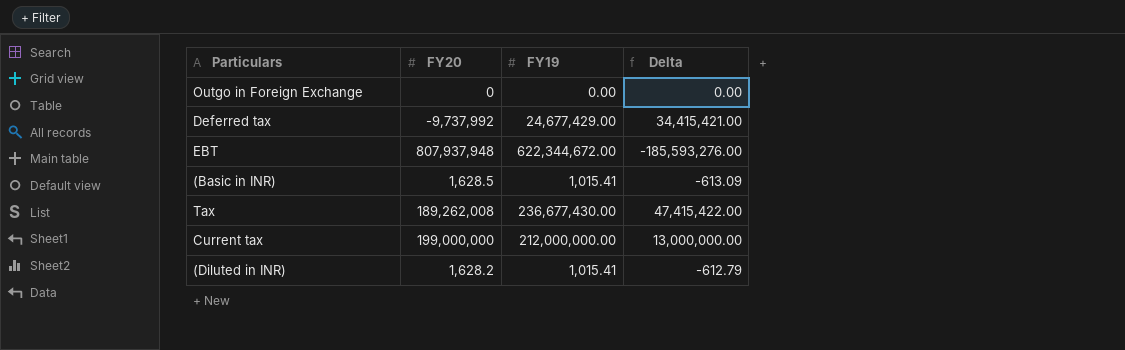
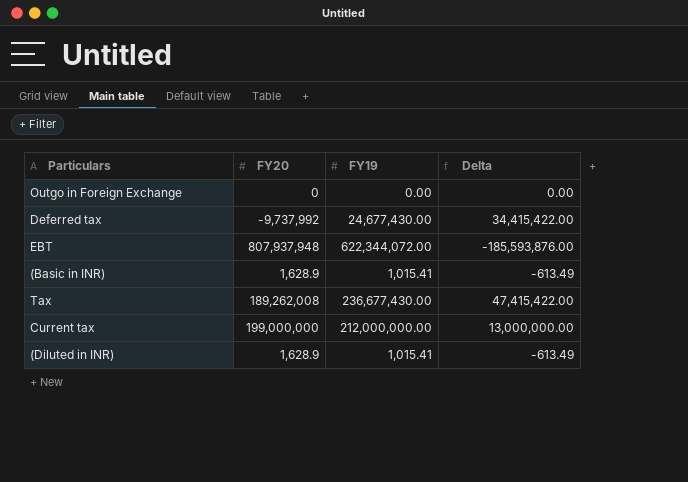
Deferred tax | FY19: 24,677,429.00 -> 24,677,430.00
Deferred tax | Delta: 34,415,421.00 -> 34,415,422.00
EBT | FY19: 622,344,672.00 -> 622,344,072.00
EBT | Delta: -185,593,276.00 -> -185,593,876.00
(Basic in INR) | FY20: 1,628.5 -> 1,628.9
(Basic in INR) | Delta: -613.09 -> -613.49
(Diluted in INR) | FY20: 1,628.2 -> 1,628.9
(Diluted in INR) | Delta: -612.79 -> -613.49

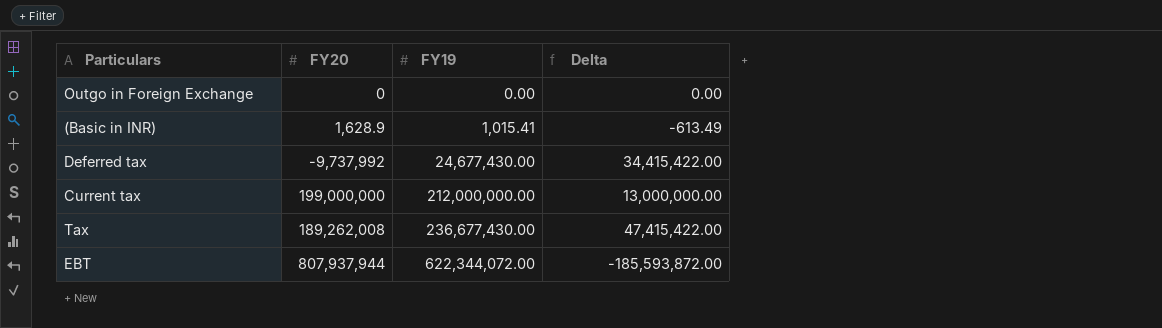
row order: none -> FY19 ascending
row (Diluted in INR): 1,628.9 | 1,015.41 | -613.49 -> none
EBT | FY20: 807,937,948 -> 807,937,944
EBT | Delta: -185,593,876.00 -> -185,593,872.00

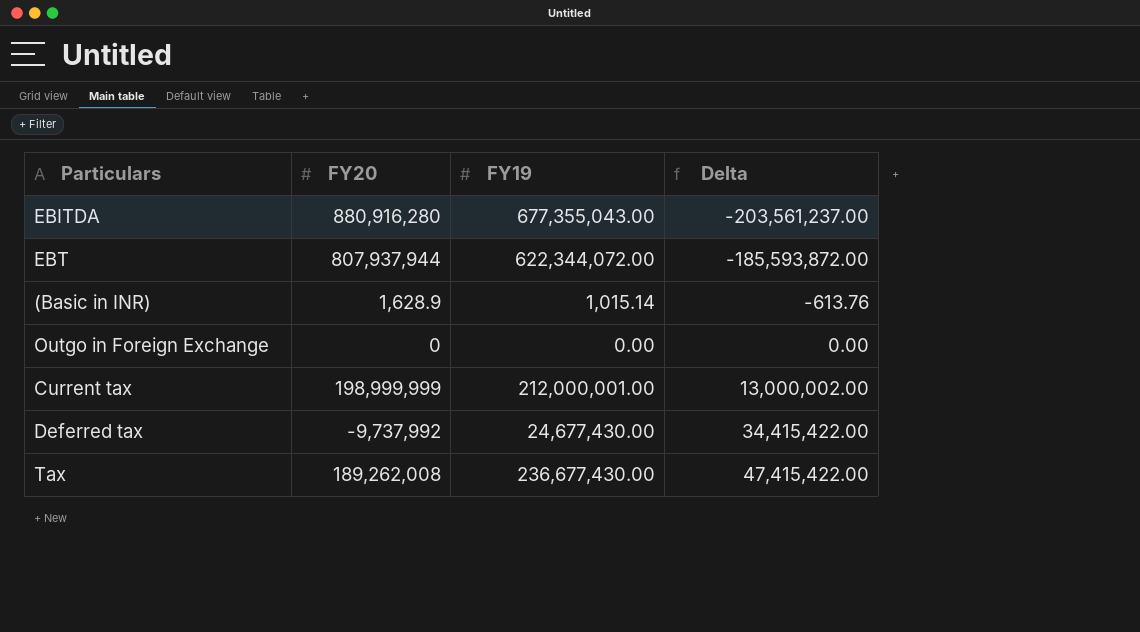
row order: FY19 ascending -> Delta ascending
row EBITDA: none -> 880,916,280 | 677,355,043.00 | -203,561,237.00
(Basic in INR) | FY19: 1,015.41 -> 1,015.14
(Basic in INR) | Delta: -613.49 -> -613.76
Current tax | FY20: 199,000,000 -> 198,999,999
Current tax | FY19: 212,000,000.00 -> 212,000,001.00
Current tax | Delta: 13,000,000.00 -> 13,000,002.00

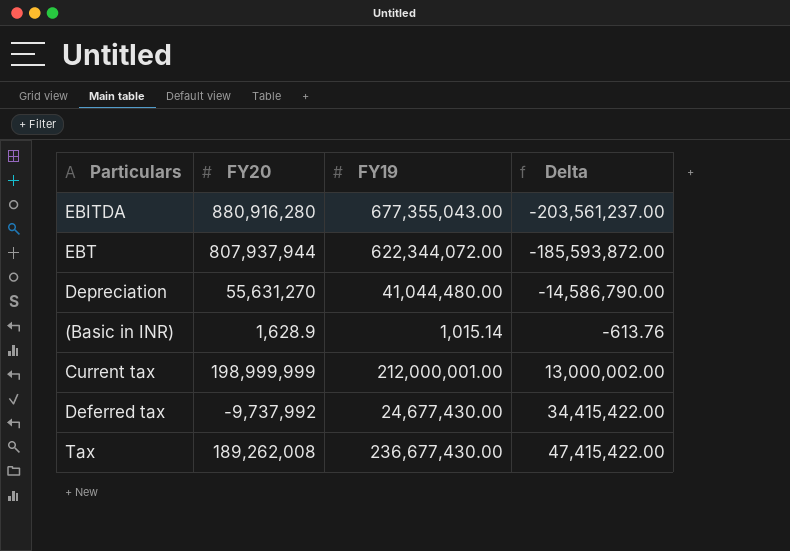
row Outgo in Foreign Exchange: 0 | 0.00 | 0.00 -> none
row Depreciation: none -> 55,631,270 | 41,044,480.00 | -14,586,790.00

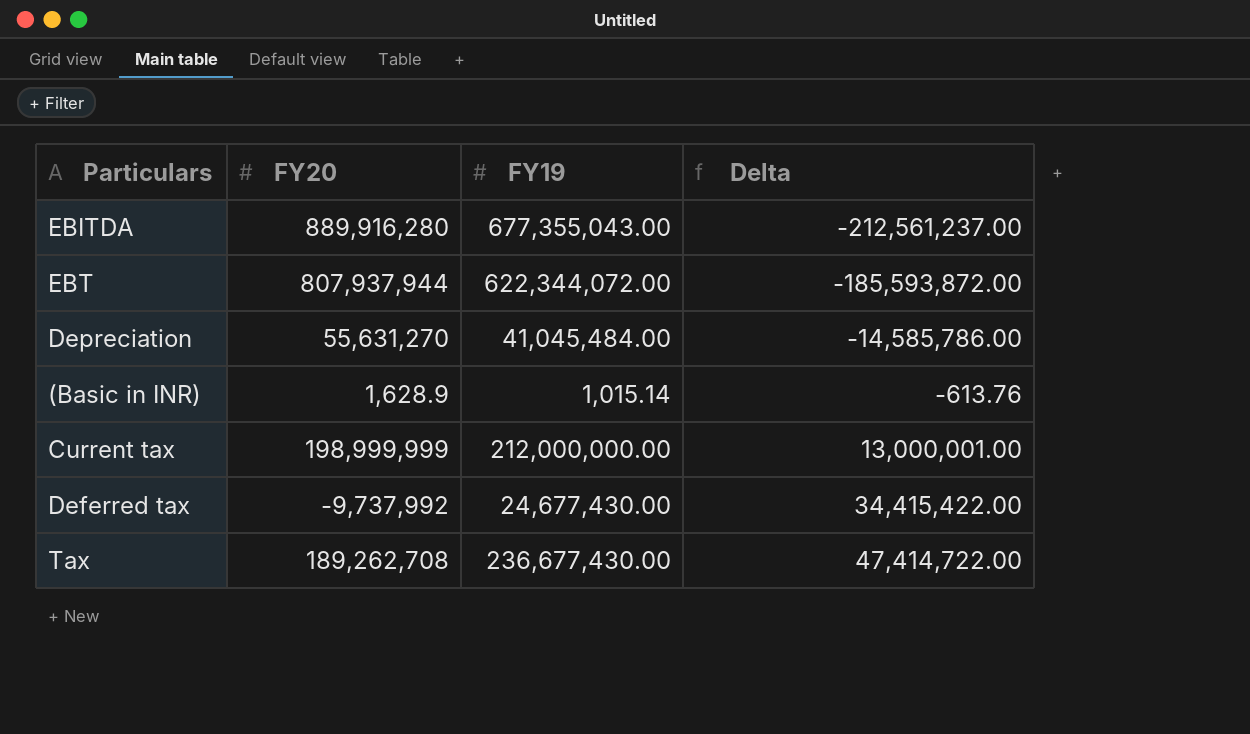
EBITDA | FY20: 880,916,280 -> 889,916,280
EBITDA | Delta: -203,561,237.00 -> -212,561,237.00
Depreciation | FY19: 41,044,480.00 -> 41,045,484.00
Depreciation | Delta: -14,586,790.00 -> -14,585,786.00
Current tax | FY19: 212,000,001.00 -> 212,000,000.00
Current tax | Delta: 13,000,002.00 -> 13,000,001.00
Tax | FY20: 189,262,008 -> 189,262,708
Tax | Delta: 47,415,422.00 -> 47,414,722.00

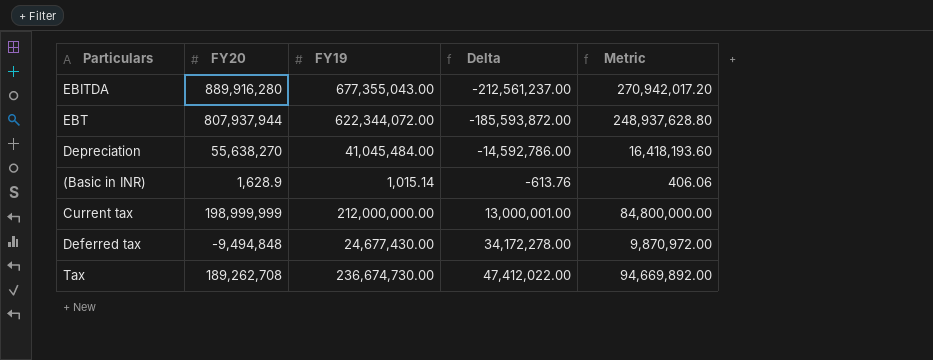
column Metric | formula: none -> [FY19] * 0.4
Depreciation | FY20: 55,631,270 -> 55,638,270
Depreciation | Delta: -14,585,786.00 -> -14,592,786.00
Deferred tax | FY20: -9,737,992 -> -9,494,848
Deferred tax | Delta: 34,415,422.00 -> 34,172,278.00
Tax | FY19: 236,677,430.00 -> 236,674,730.00
Tax | Delta: 47,414,722.00 -> 47,412,022.00

